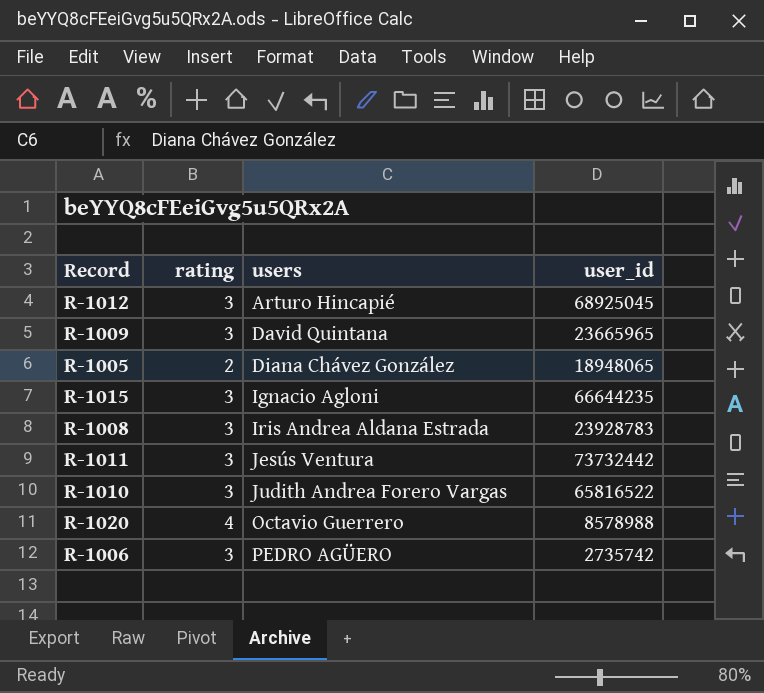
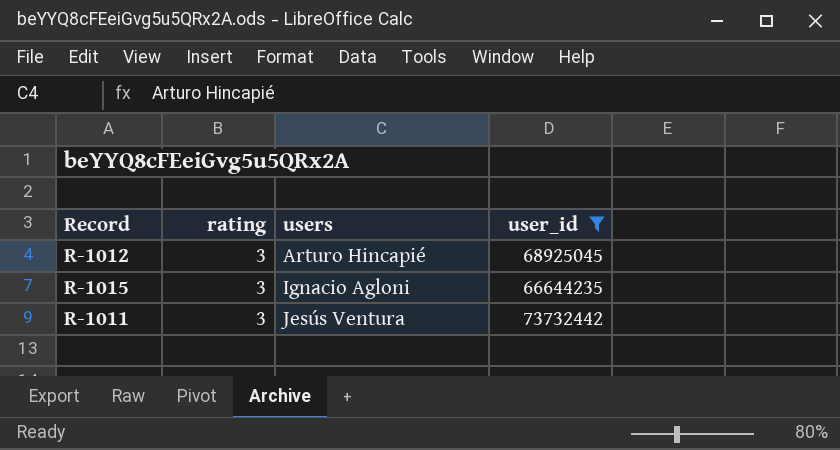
filter: none -> user_id >= 66644235

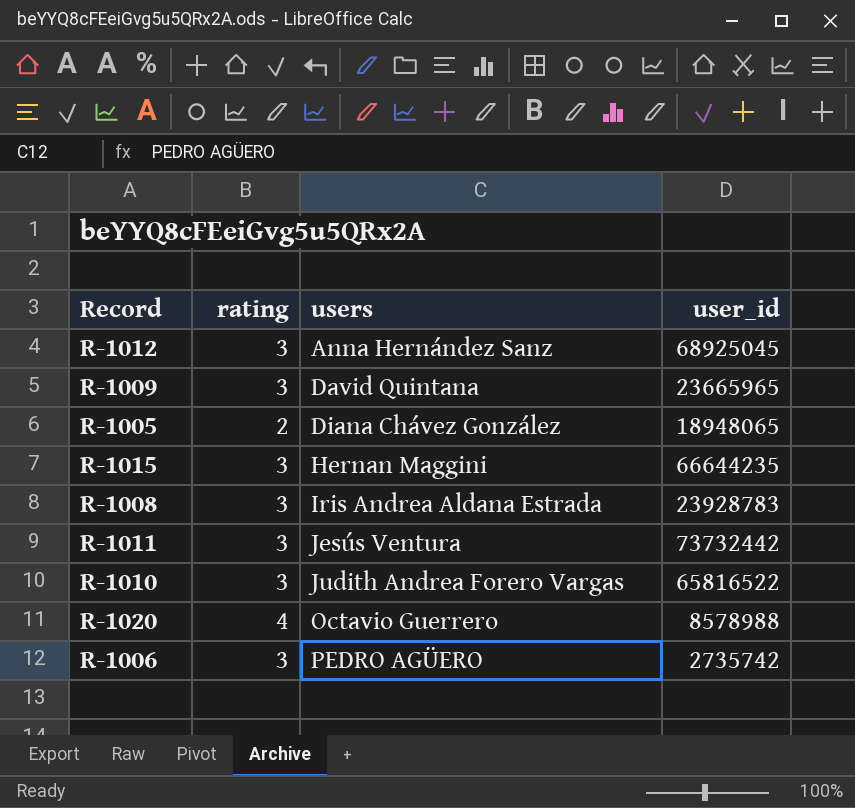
filter: user_id >= 66644235 -> none
R-1012 | users: Arturo Hincapié -> Anna Hernández Sanz
R-1015 | users: Ignacio Agloni -> Hernan Maggini

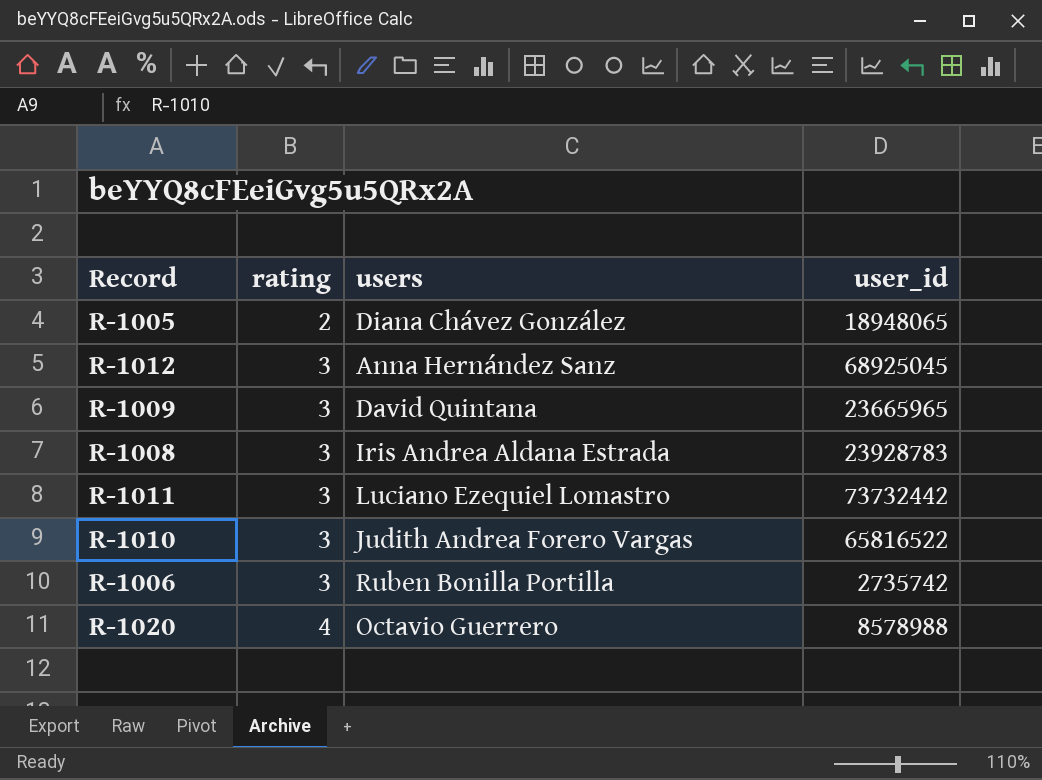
row order: users ascending -> rating ascending
row R-1015: 3 | Hernan Maggini | 66644235 -> none
R-1011 | users: Jesús Ventura -> Luciano Ezequiel Lomastro
R-1006 | users: PEDRO AGÜERO -> Ruben Bonilla Portilla

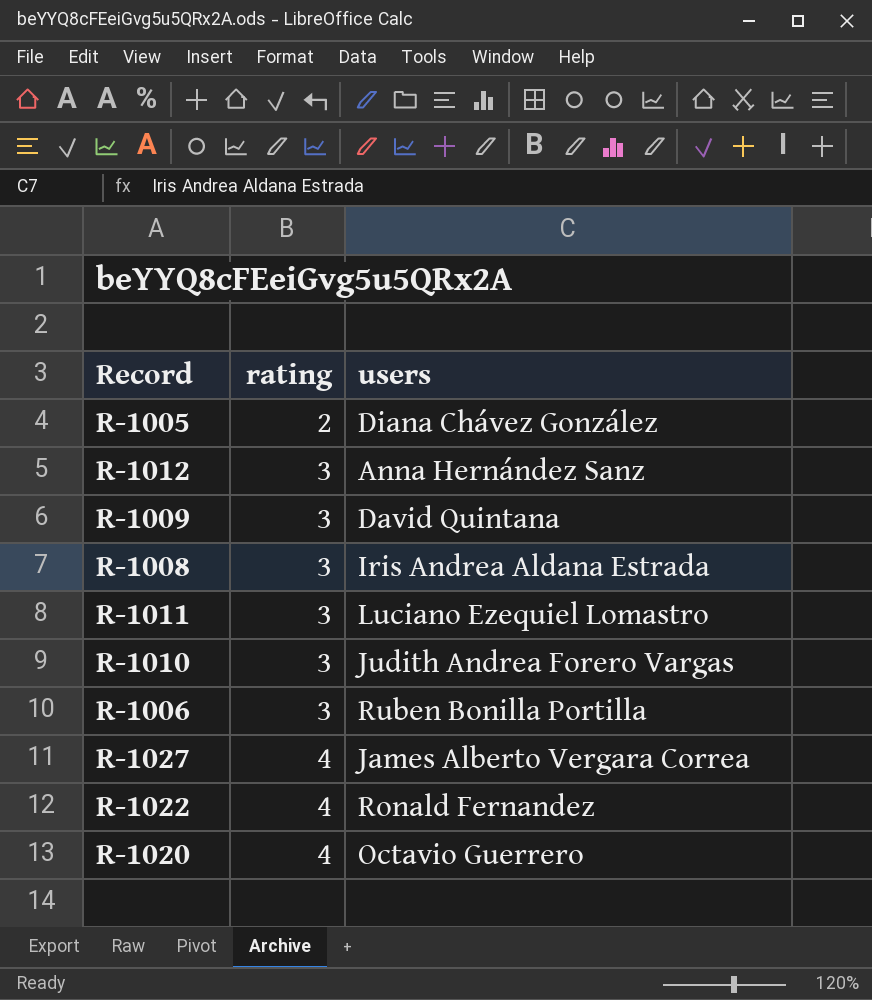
column user_id | position: 4 -> none
row R-1027: none -> 4 | James Alberto Vergara Correa
row R-1022: none -> 4 | Ronald Fernandez

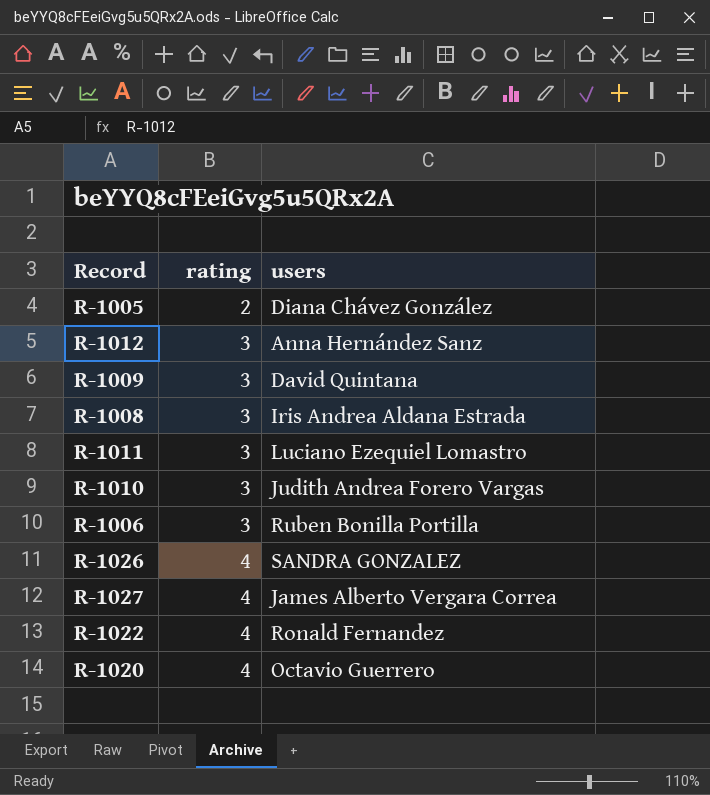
row R-1026: none -> 4 | SANDRA GONZALEZ

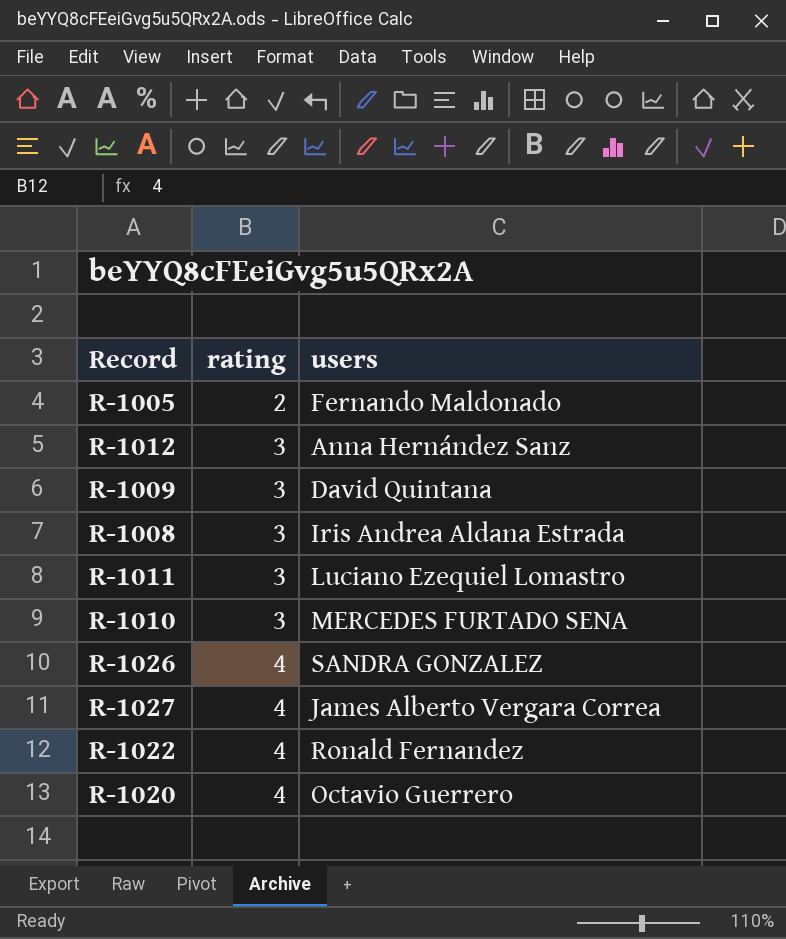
row R-1006: 3 | Ruben Bonilla Portilla -> none
R-1005 | users: Diana Chávez González -> Fernando Maldonado
R-1010 | users: Judith Andrea Forero Vargas -> MERCEDES FURTADO SENA

